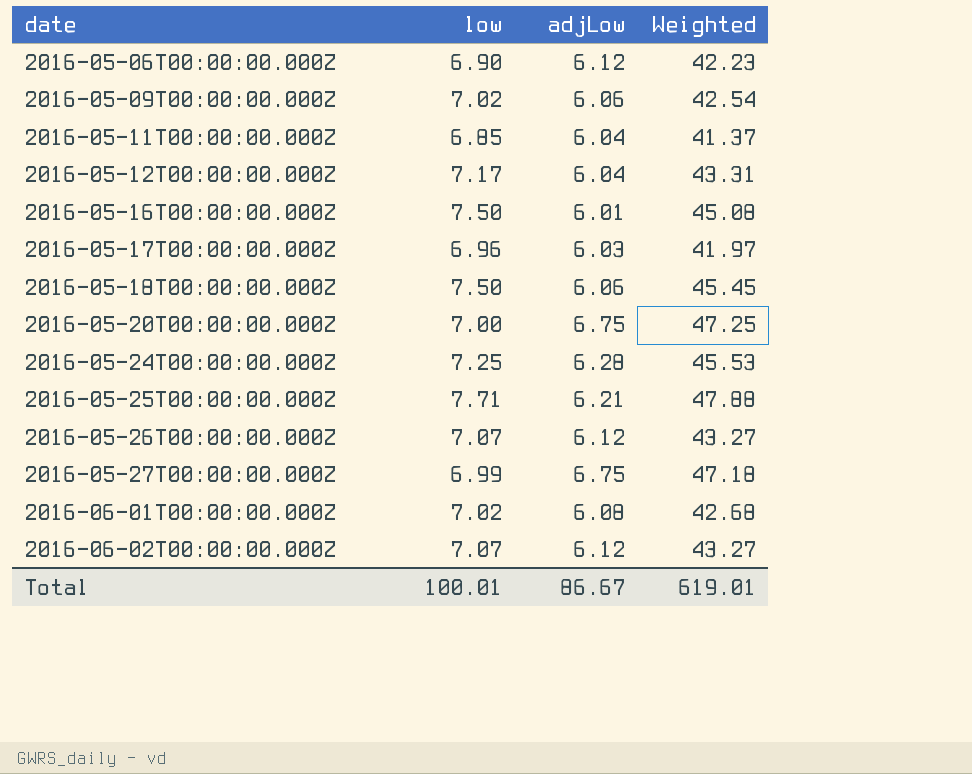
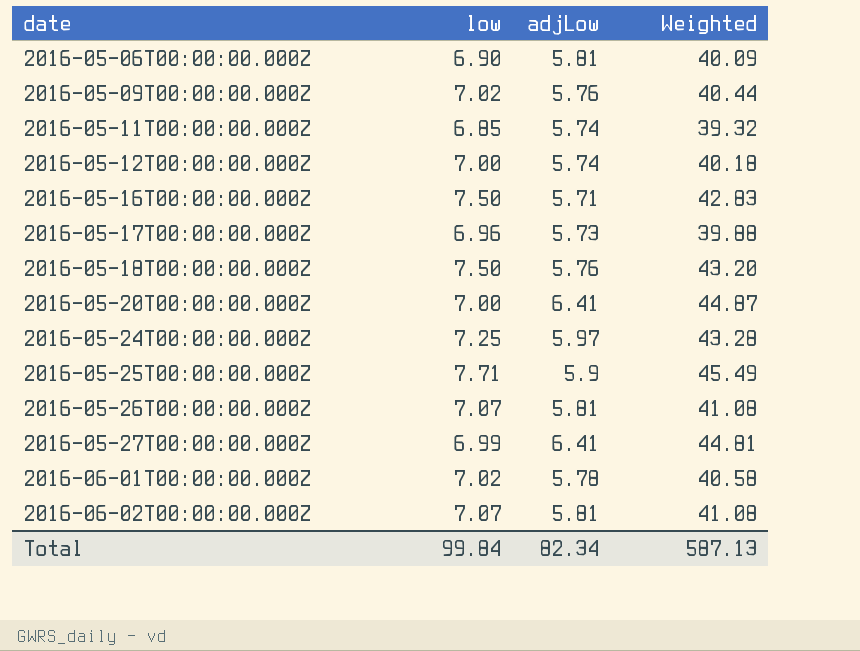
2016-05-06T00:00:00.000Z | adjLow: 6.12 -> 5.81
2016-05-06T00:00:00.000Z | Weighted: 42.23 -> 40.09
2016-05-09T00:00:00.000Z | adjLow: 6.06 -> 5.76
2016-05-09T00:00:00.000Z | Weighted: 42.54 -> 40.44
2016-05-11T00:00:00.000Z | adjLow: 6.04 -> 5.74
2016-05-11T00:00:00.000Z | Weighted: 41.37 -> 39.32
2016-05-12T00:00:00.000Z | low: 7.17 -> 7.00
2016-05-12T00:00:00.000Z | adjLow: 6.04 -> 5.74
2016-05-12T00:00:00.000Z | Weighted: 43.31 -> 40.18
2016-05-16T00:00:00.000Z | adjLow: 6.01 -> 5.71
2016-05-16T00:00:00.000Z | Weighted: 45.08 -> 42.83
2016-05-17T00:00:00.000Z | adjLow: 6.03 -> 5.73
2016-05-17T00:00:00.000Z | Weighted: 41.97 -> 39.88
2016-05-18T00:00:00.000Z | adjLow: 6.06 -> 5.76
2016-05-18T00:00:00.000Z | Weighted: 45.45 -> 43.20
2016-05-20T00:00:00.000Z | adjLow: 6.75 -> 6.41
2016-05-20T00:00:00.000Z | Weighted: 47.25 -> 44.87
2016-05-24T00:00:00.000Z | adjLow: 6.28 -> 5.97
2016-05-24T00:00:00.000Z | Weighted: 45.53 -> 43.28
2016-05-25T00:00:00.000Z | adjLow: 6.21 -> 5.9
2016-05-25T00:00:00.000Z | Weighted: 47.88 -> 45.49
2016-05-26T00:00:00.000Z | adjLow: 6.12 -> 5.81
2016-05-26T00:00:00.000Z | Weighted: 43.27 -> 41.08
2016-05-27T00:00:00.000Z | adjLow: 6.75 -> 6.41
2016-05-27T00:00:00.000Z | Weighted: 47.18 -> 44.81
2016-06-01T00:00:00.000Z | adjLow: 6.08 -> 5.78
2016-06-01T00:00:00.000Z | Weighted: 42.68 -> 40.58
2016-06-02T00:00:00.000Z | adjLow: 6.12 -> 5.81
2016-06-02T00:00:00.000Z | Weighted: 43.27 -> 41.08
Total | low: 100.01 -> 99.84
Total | adjLow: 86.67 -> 82.34
Total | Weighted: 619.01 -> 587.13

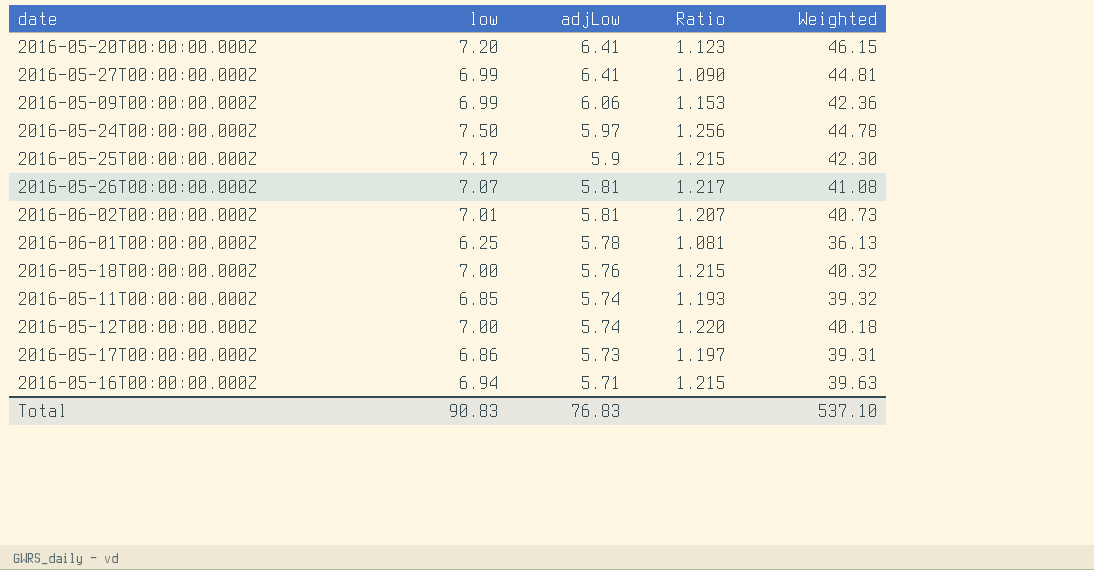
row order: date ascending -> adjLow descending
column Ratio | formula: none -> [low] / [adjLow]
row 2016-05-06T00:00:00.000Z: 6.90 | 5.81 | 40.09 -> none
2016-05-20T00:00:00.000Z | low: 7.00 -> 7.20
2016-05-20T00:00:00.000Z | Weighted: 44.87 -> 46.15
2016-05-09T00:00:00.000Z | low: 7.02 -> 6.99
2016-05-09T00:00:00.000Z | adjLow: 5.76 -> 6.06
2016-05-09T00:00:00.000Z | Weighted: 40.44 -> 42.36
2016-05-24T00:00:00.000Z | low: 7.25 -> 7.50
2016-05-24T00:00:00.000Z | Weighted: 43.28 -> 44.78
2016-05-25T00:00:00.000Z | low: 7.71 -> 7.17
2016-05-25T00:00:00.000Z | Weighted: 45.49 -> 42.30
2016-06-02T00:00:00.000Z | low: 7.07 -> 7.01
2016-06-02T00:00:00.000Z | Weighted: 41.08 -> 40.73
2016-06-01T00:00:00.000Z | low: 7.02 -> 6.25
2016-06-01T00:00:00.000Z | Weighted: 40.58 -> 36.13
2016-05-18T00:00:00.000Z | low: 7.50 -> 7.00
2016-05-18T00:00:00.000Z | Weighted: 43.20 -> 40.32
2016-05-17T00:00:00.000Z | low: 6.96 -> 6.86
2016-05-17T00:00:00.000Z | Weighted: 39.88 -> 39.31
2016-05-16T00:00:00.000Z | low: 7.50 -> 6.94
2016-05-16T00:00:00.000Z | Weighted: 42.83 -> 39.63
Total | low: 99.84 -> 90.83
Total | adjLow: 82.34 -> 76.83
Total | Weighted: 587.13 -> 537.10

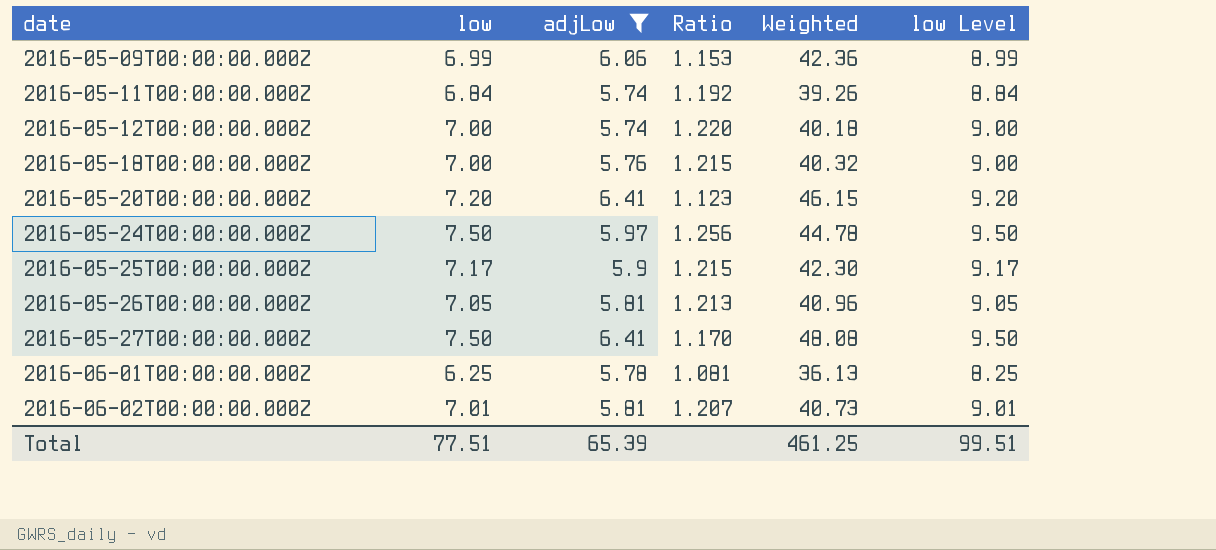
filter: none -> adjLow >= 5.74
row order: adjLow descending -> date ascending
column low Level | formula: none -> [low] + 2
2016-05-11T00:00:00.000Z | low: 6.85 -> 6.84
2016-05-11T00:00:00.000Z | Ratio: 1.193 -> 1.192
2016-05-11T00:00:00.000Z | Weighted: 39.32 -> 39.26
2016-05-26T00:00:00.000Z | low: 7.07 -> 7.05
2016-05-26T00:00:00.000Z | Ratio: 1.217 -> 1.213
2016-05-26T00:00:00.000Z | Weighted: 41.08 -> 40.96
2016-05-27T00:00:00.000Z | low: 6.99 -> 7.50
2016-05-27T00:00:00.000Z | Ratio: 1.090 -> 1.170
2016-05-27T00:00:00.000Z | Weighted: 44.81 -> 48.08
Total | low: 90.83 -> 77.51
Total | adjLow: 76.83 -> 65.39
Total | Weighted: 537.10 -> 461.25

